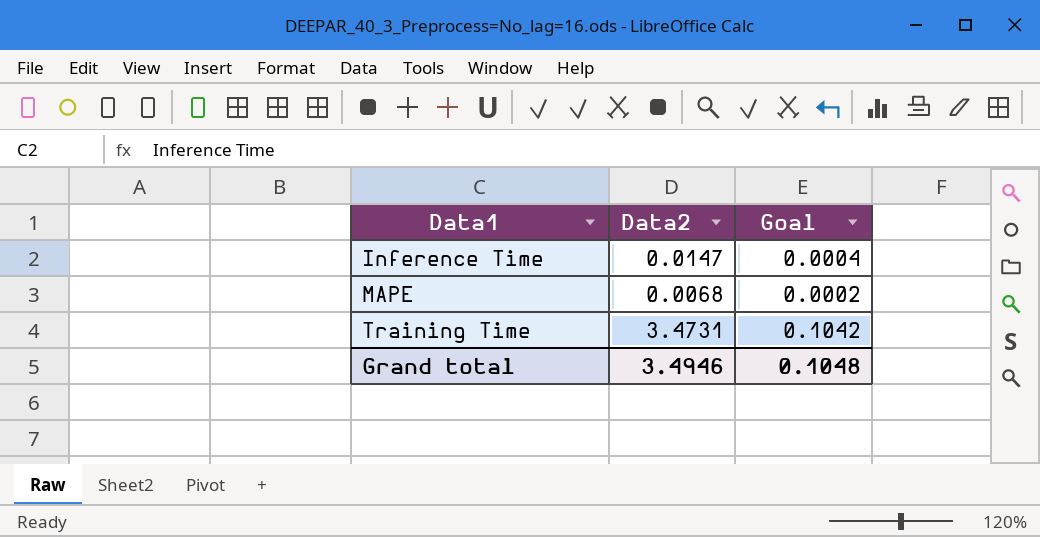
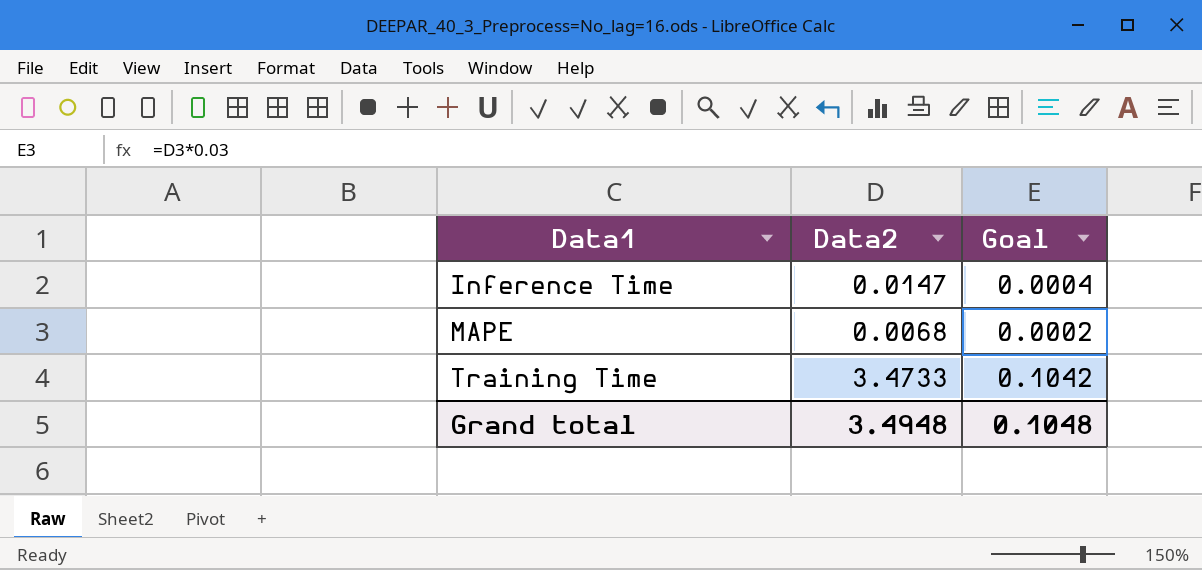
Training Time | Data2: 3.4731 -> 3.4733
Grand total | Data2: 3.4946 -> 3.4948

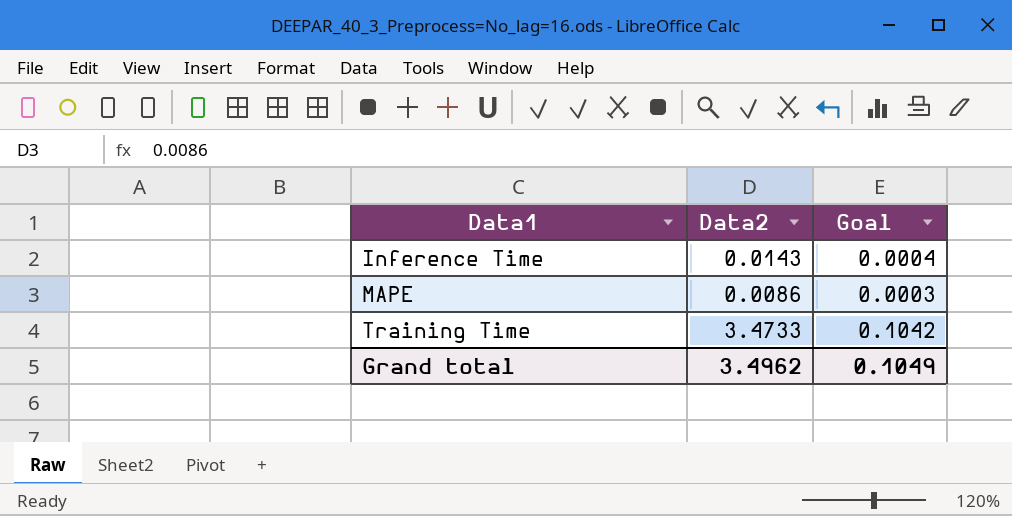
Inference Time | Data2: 0.0147 -> 0.0143
MAPE | Data2: 0.0068 -> 0.0086
MAPE | Goal: 0.0002 -> 0.0003
Grand total | Data2: 3.4948 -> 3.4962
Grand total | Goal: 0.1048 -> 0.1049

